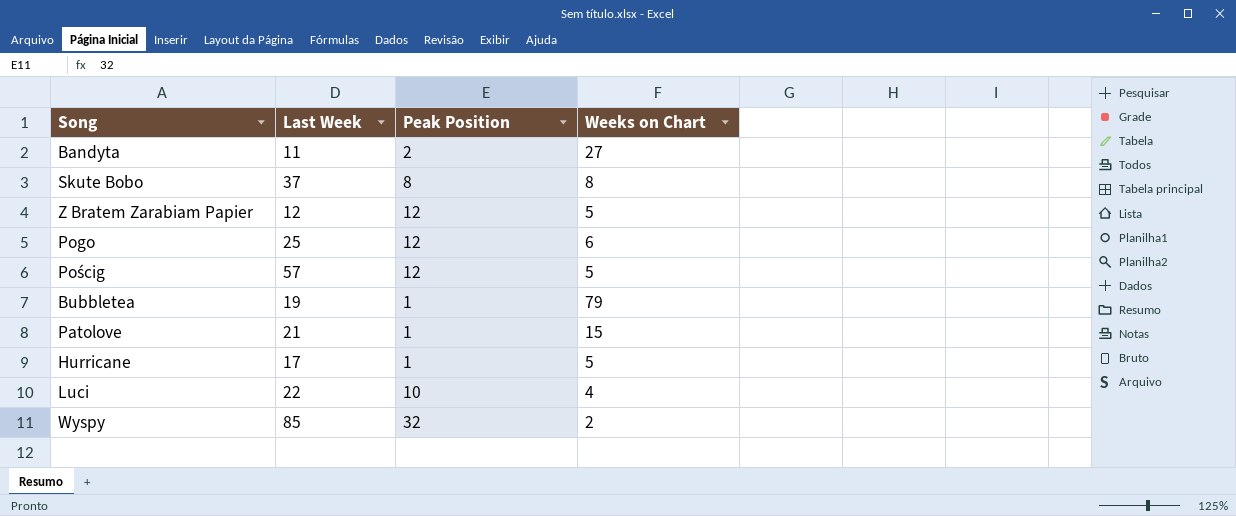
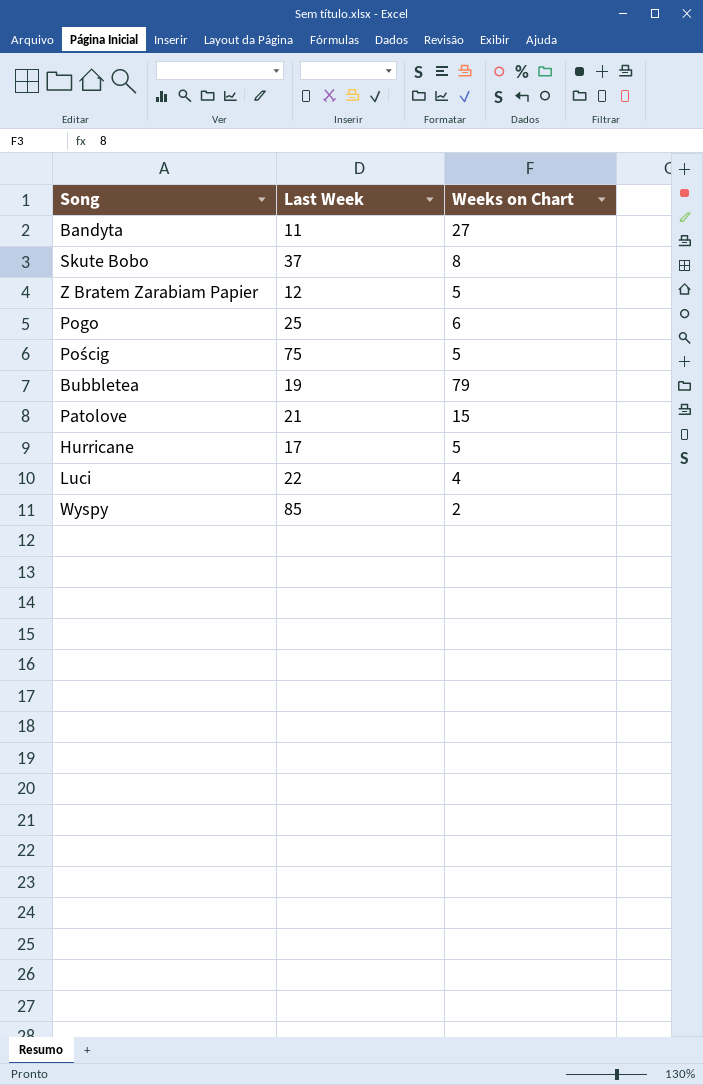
column Peak Position | position: 3 -> none
Pościg | Last Week: 57 -> 75

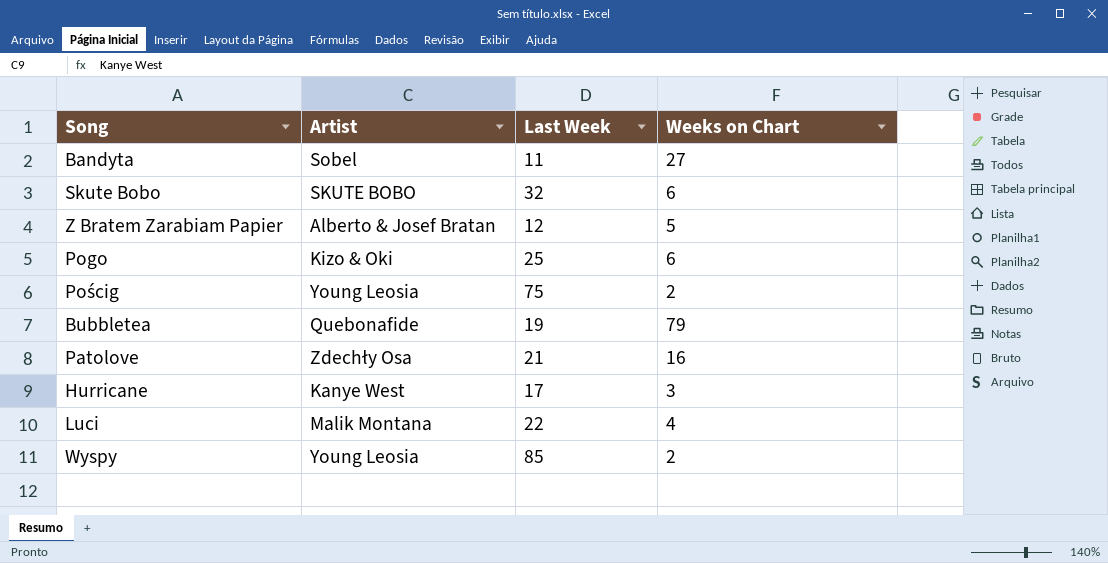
column Artist | position: none -> 2
Skute Bobo | Last Week: 37 -> 32
Skute Bobo | Weeks on Chart: 8 -> 6
Pościg | Weeks on Chart: 5 -> 2
Patolove | Weeks on Chart: 15 -> 16
Hurricane | Weeks on Chart: 5 -> 3

